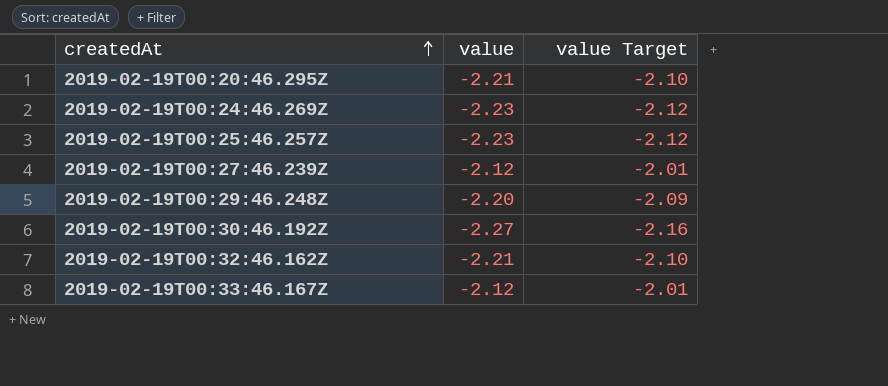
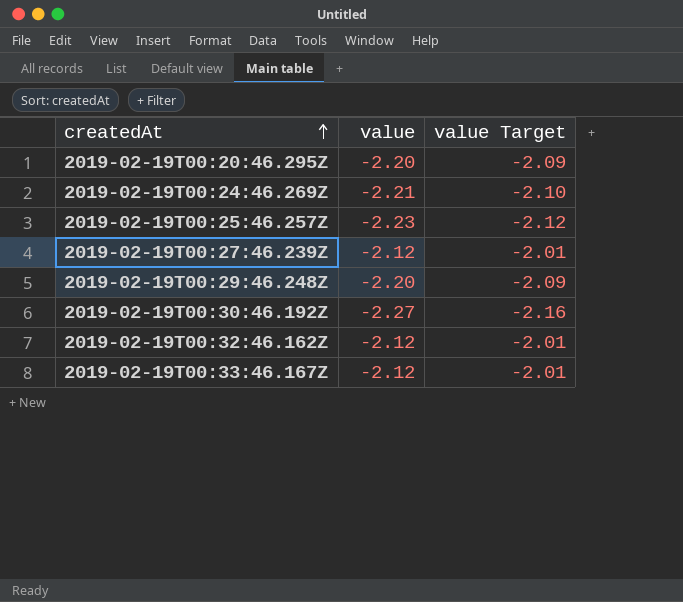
2019-02-19T00:20:46.295Z | value: -2.21 -> -2.20
2019-02-19T00:20:46.295Z | value Target: -2.10 -> -2.09
2019-02-19T00:24:46.269Z | value: -2.23 -> -2.21
2019-02-19T00:24:46.269Z | value Target: -2.12 -> -2.10
2019-02-19T00:32:46.162Z | value: -2.21 -> -2.12
2019-02-19T00:32:46.162Z | value Target: -2.10 -> -2.01

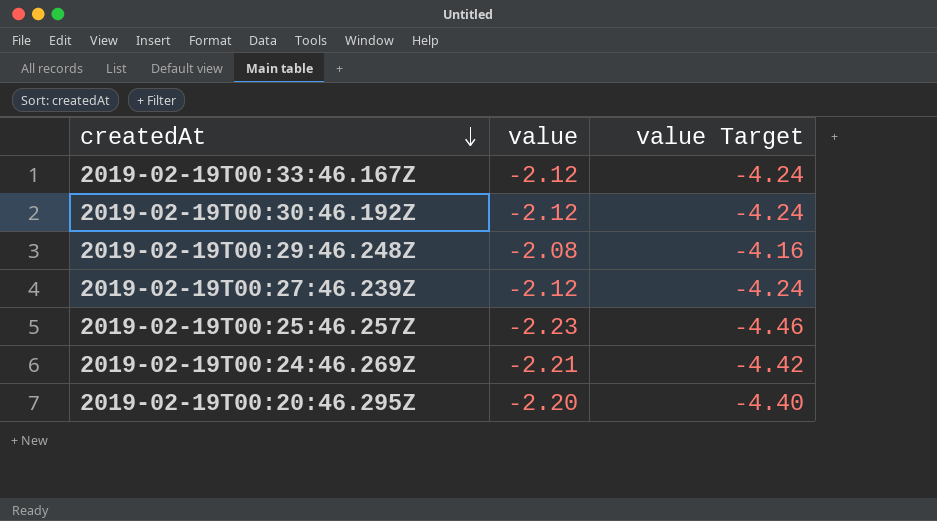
row order: createdAt ascending -> createdAt descending
column value Target | formula: [value] * 0.95 -> [value] * 2
row 2019-02-19T00:32:46.162Z: -2.12 | -2.01 -> none
2019-02-19T00:30:46.192Z | value: -2.27 -> -2.12
2019-02-19T00:29:46.248Z | value: -2.20 -> -2.08

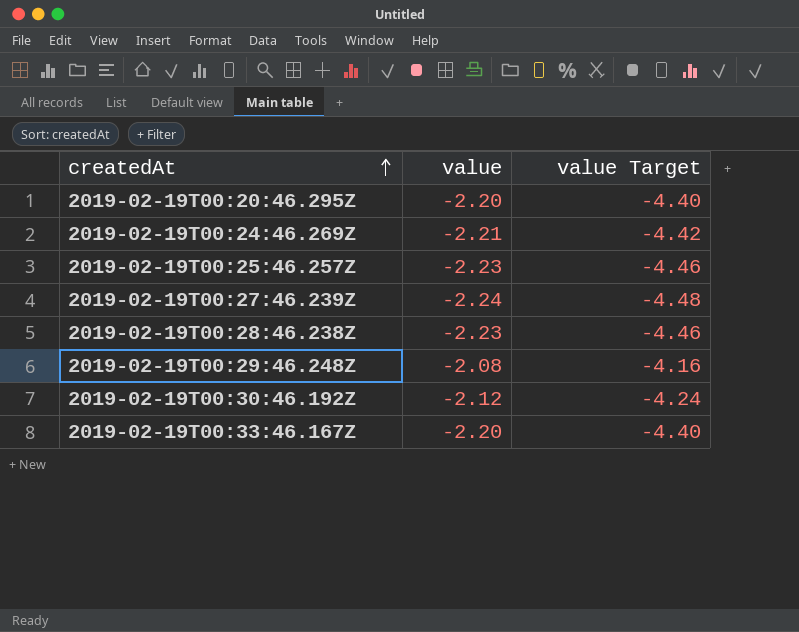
row order: createdAt descending -> createdAt ascending
2019-02-19T00:27:46.239Z | value: -2.12 -> -2.24
2019-02-19T00:27:46.239Z | value Target: -4.24 -> -4.48
row 2019-02-19T00:28:46.238Z: none -> -2.23 | -4.46
2019-02-19T00:33:46.167Z | value: -2.12 -> -2.20
2019-02-19T00:33:46.167Z | value Target: -4.24 -> -4.40

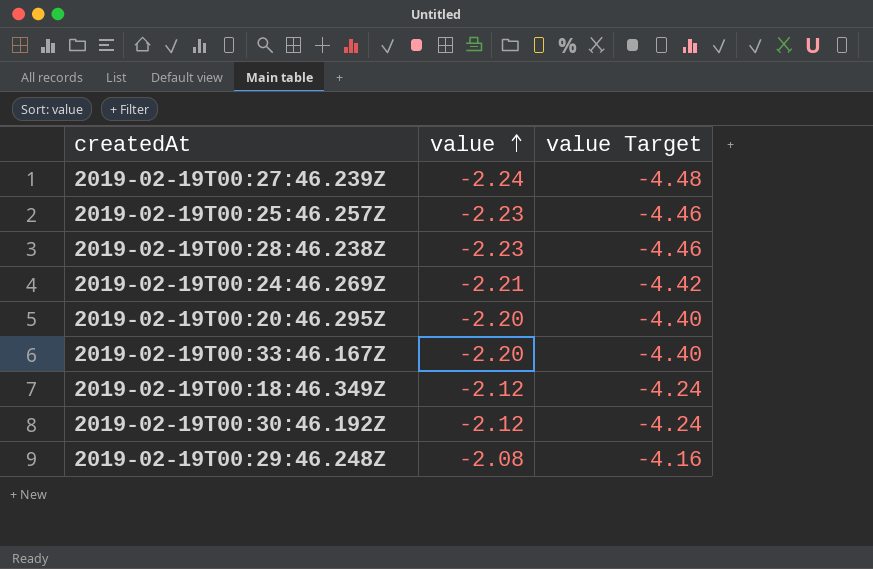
row order: createdAt ascending -> value ascending
row 2019-02-19T00:18:46.349Z: none -> -2.12 | -4.24

